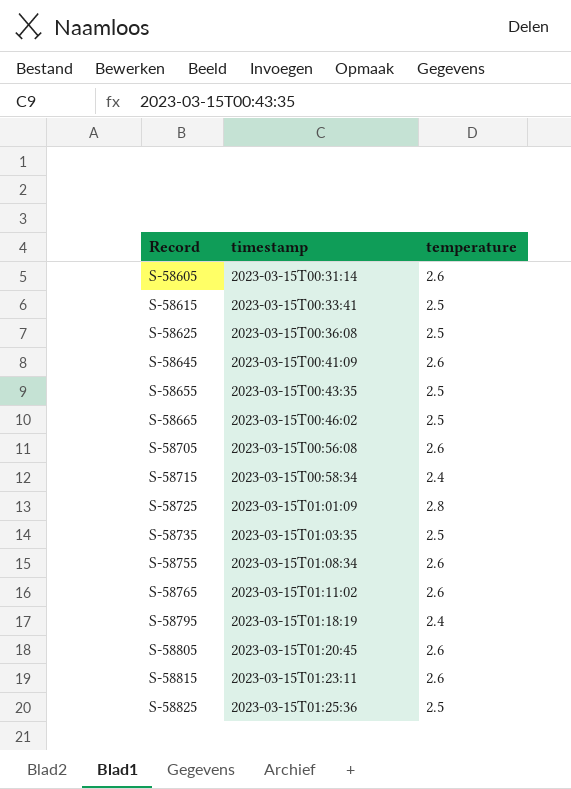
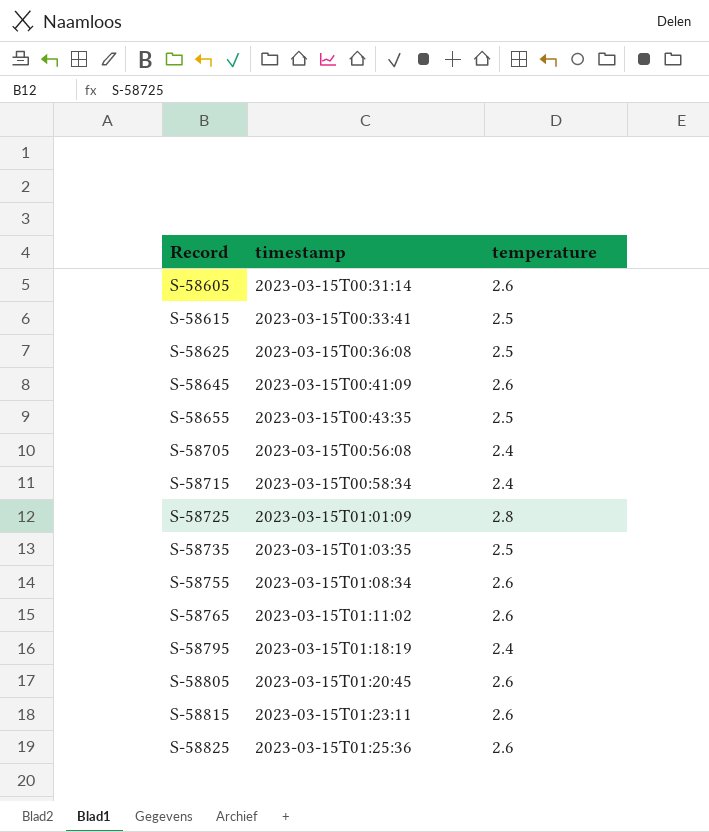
row S-58665: 2023-03-15T00:46:02 | 2.5 -> none
S-58705 | temperature: 2.6 -> 2.4
S-58825 | temperature: 2.5 -> 2.6

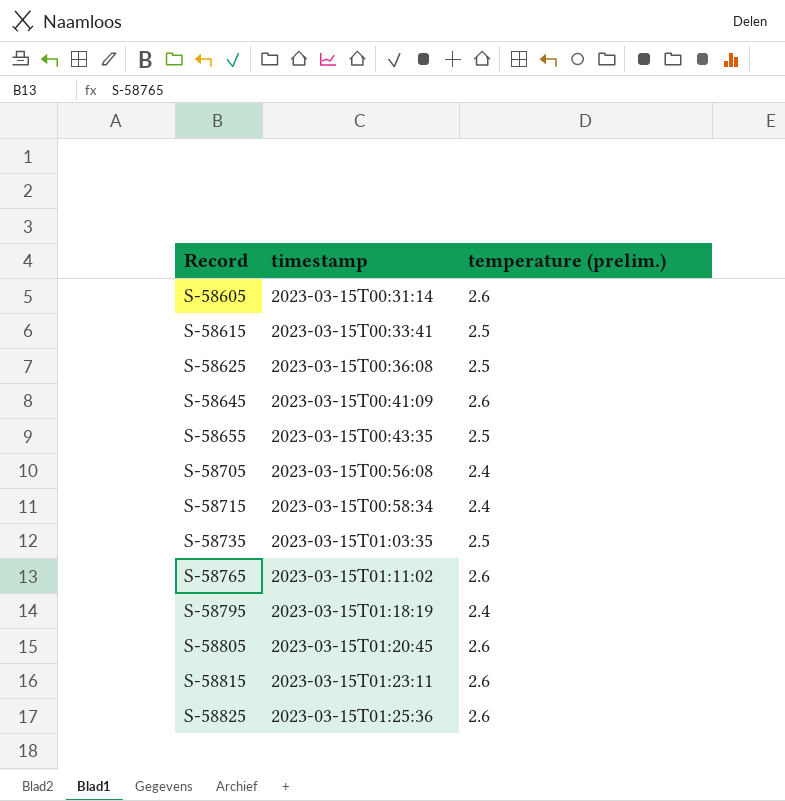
column name: temperature -> temperature (prelim.)
row S-58725: 2023-03-15T01:01:09 | 2.8 -> none
row S-58755: 2023-03-15T01:08:34 | 2.6 -> none

